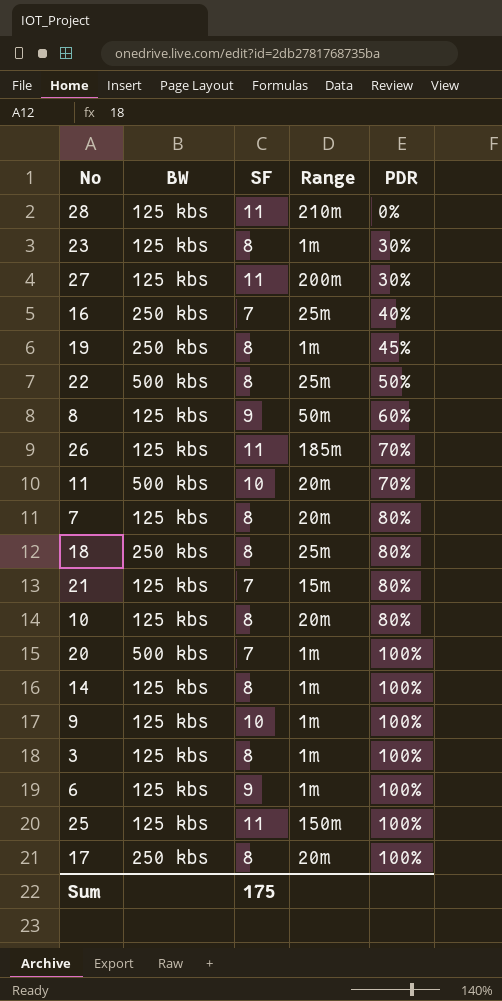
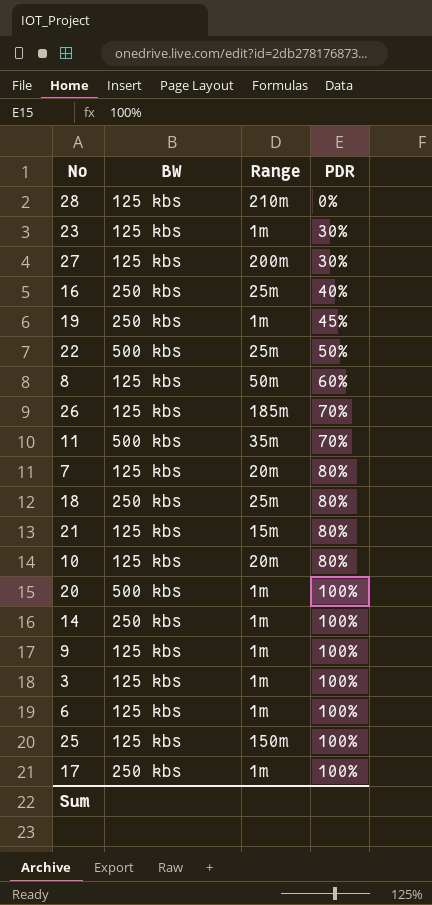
column SF | position: 3 -> none
11 | Range: 20m -> 35m
14 | BW: 125 kbs -> 250 kbs
17 | Range: 20m -> 1m

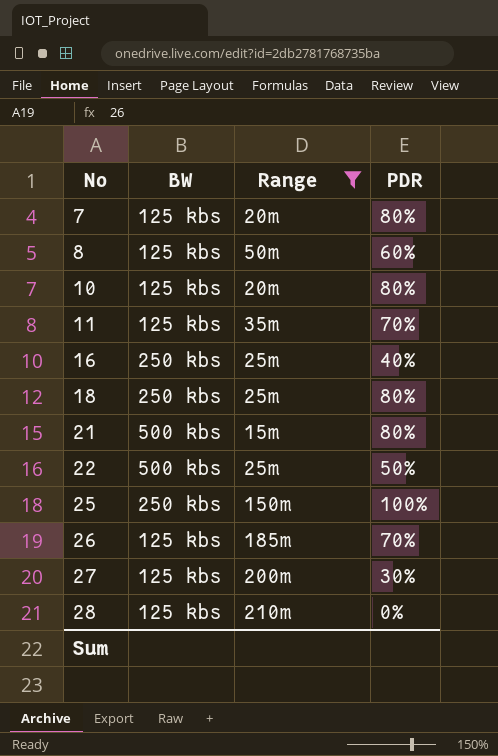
filter: none -> Range != 1m
row order: PDR ascending -> No ascending
11 | BW: 500 kbs -> 125 kbs
21 | BW: 125 kbs -> 500 kbs
25 | BW: 125 kbs -> 250 kbs

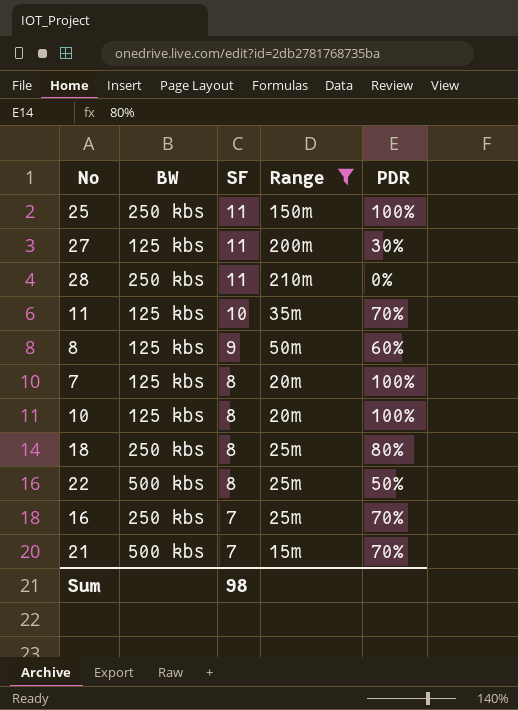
row order: No ascending -> SF descending
column SF | position: none -> 3
row 26: 125 kbs | 185m | 70% -> none
28 | BW: 125 kbs -> 250 kbs
7 | PDR: 80% -> 100%
10 | PDR: 80% -> 100%
16 | PDR: 40% -> 70%
21 | PDR: 80% -> 70%

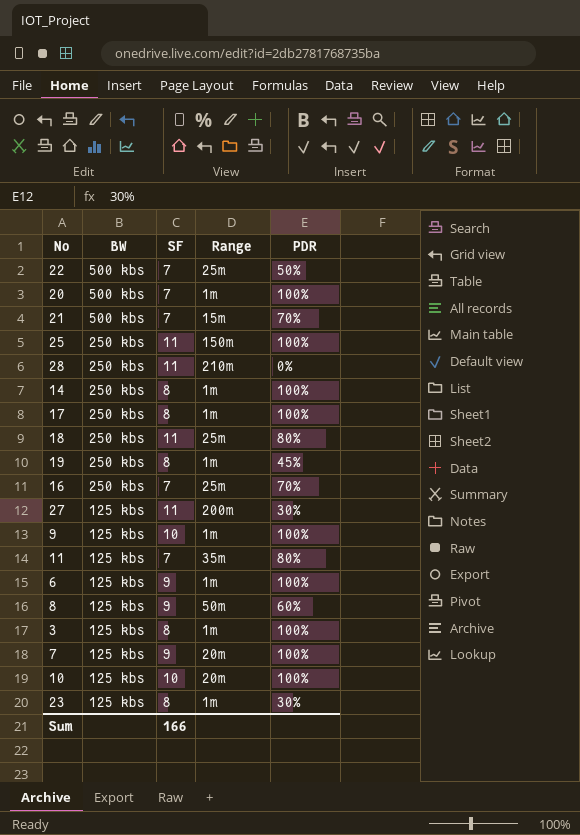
filter: Range != 1m -> none
row order: SF descending -> BW descending
22 | SF: 8 -> 7
18 | SF: 8 -> 11
11 | SF: 10 -> 7
11 | PDR: 70% -> 80%
7 | SF: 8 -> 9
10 | SF: 8 -> 10
Sum | SF: 98 -> 166

